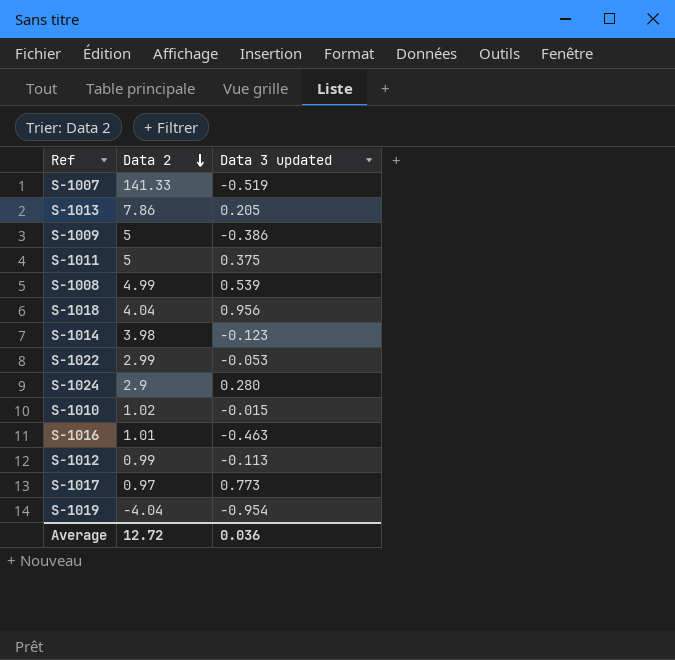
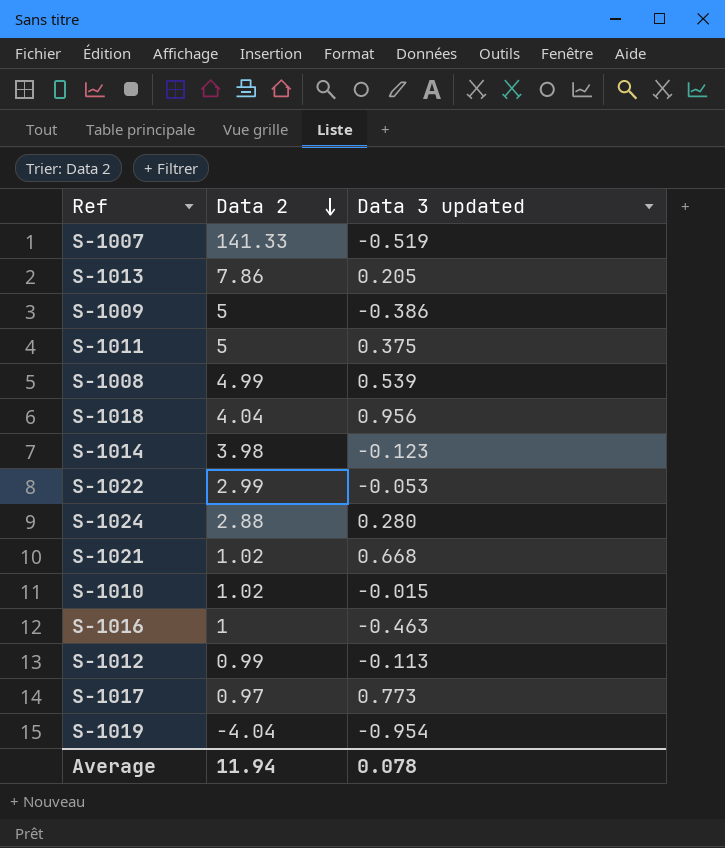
S-1024 | Data 2: 2.9 -> 2.88
row S-1021: none -> 1.02 | 0.668
S-1016 | Data 2: 1.01 -> 1
Average | Data 2: 12.72 -> 11.94
Average | Data 3 updated: 0.036 -> 0.078

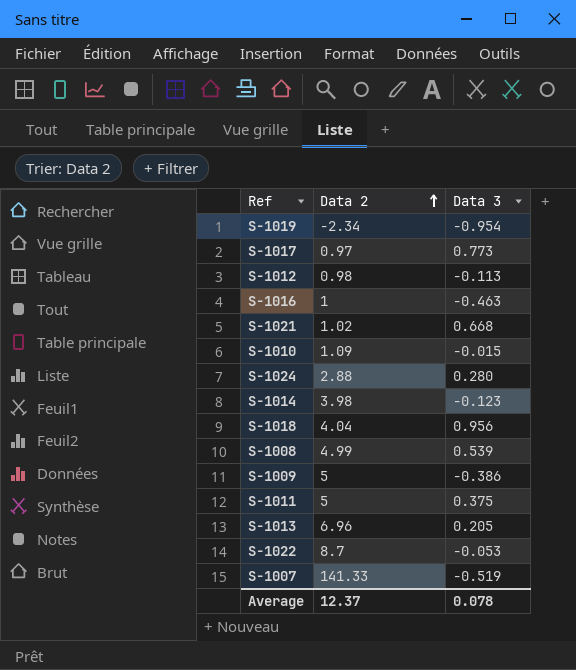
row order: Data 2 descending -> Data 2 ascending
column name: Data 3 updated -> Data 3
S-1019 | Data 2: -4.04 -> -2.34
S-1012 | Data 2: 0.99 -> 0.98
S-1010 | Data 2: 1.02 -> 1.09
S-1013 | Data 2: 7.86 -> 6.96
S-1022 | Data 2: 2.99 -> 8.7
Average | Data 2: 11.94 -> 12.37

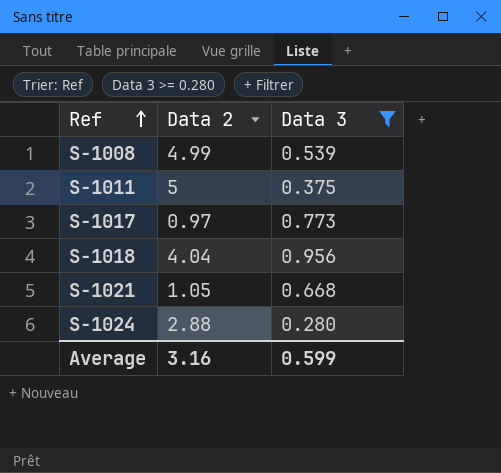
filter: none -> Data 3 >= 0.280
row order: Data 2 ascending -> Ref ascending
S-1021 | Data 2: 1.02 -> 1.05
Average | Data 2: 12.37 -> 3.16
Average | Data 3: 0.078 -> 0.599

